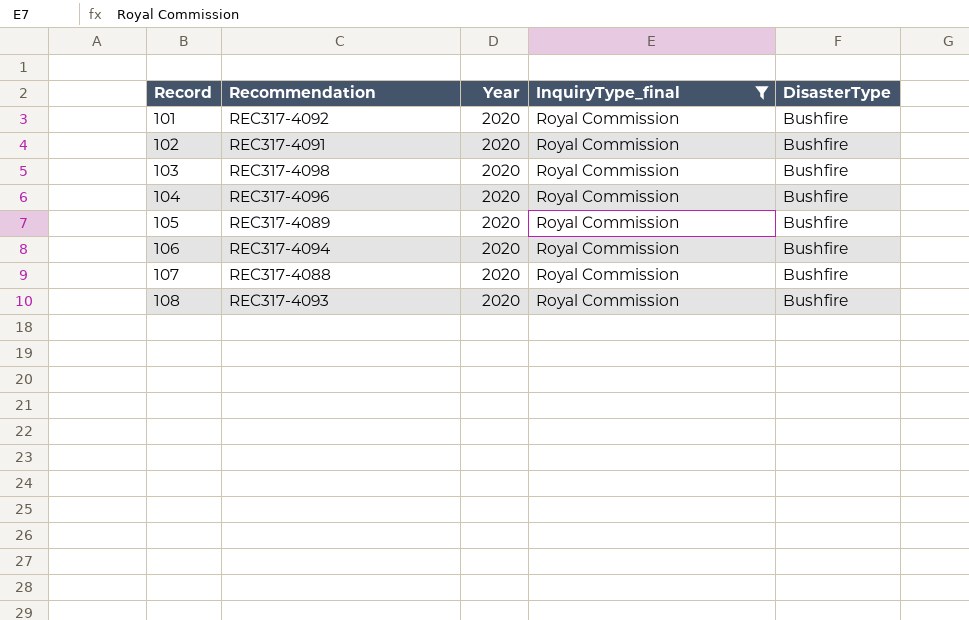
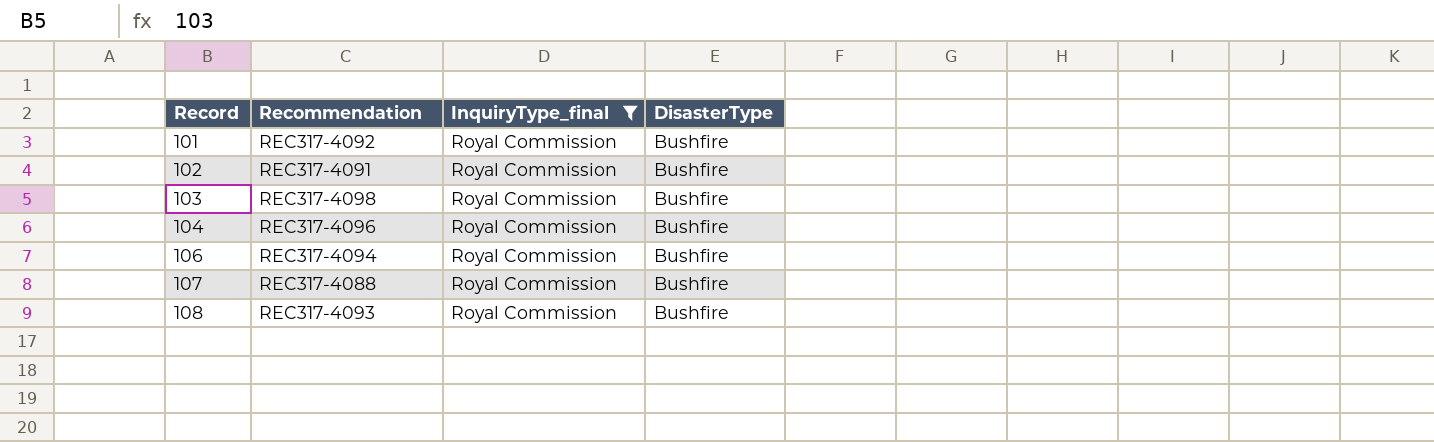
column Year | position: 3 -> none
row 105: REC317-4089 | 2020 | Royal Commission | Bushfire -> none

